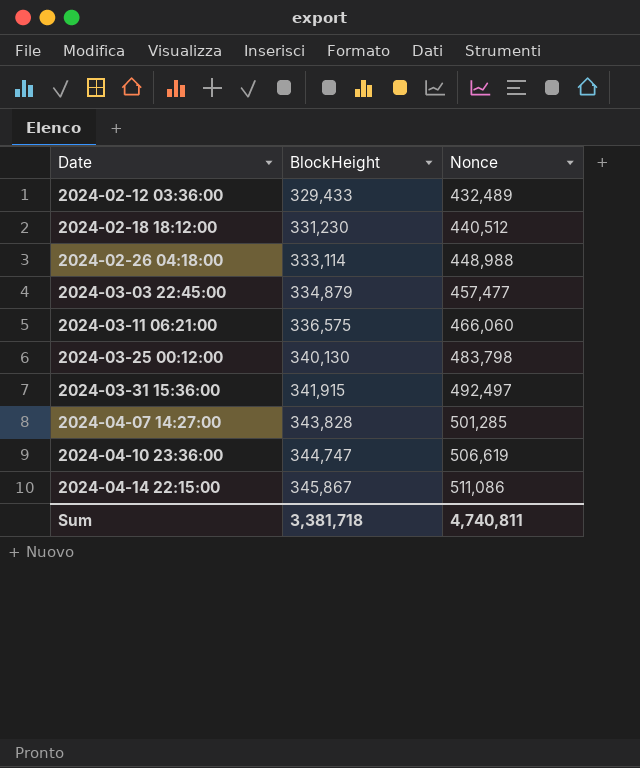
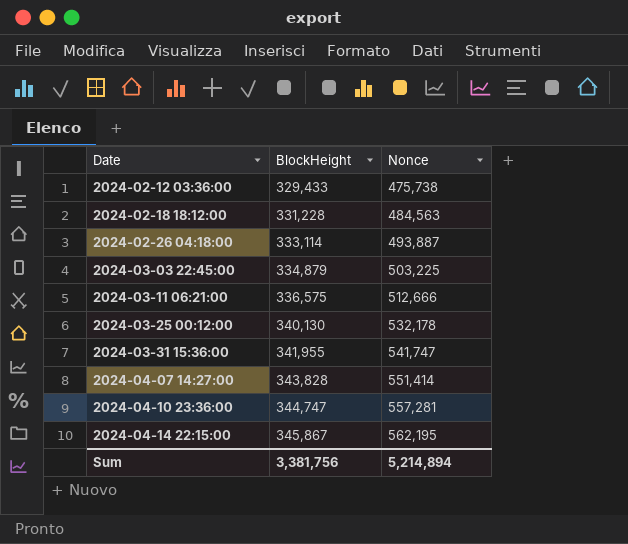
2024-02-12 03:36:00 | Nonce: 432,489 -> 475,738
2024-02-18 18:12:00 | BlockHeight: 331,230 -> 331,228
2024-02-18 18:12:00 | Nonce: 440,512 -> 484,563
2024-02-26 04:18:00 | Nonce: 448,988 -> 493,887
2024-03-03 22:45:00 | Nonce: 457,477 -> 503,225
2024-03-11 06:21:00 | Nonce: 466,060 -> 512,666
2024-03-25 00:12:00 | Nonce: 483,798 -> 532,178
2024-03-31 15:36:00 | BlockHeight: 341,915 -> 341,955
2024-03-31 15:36:00 | Nonce: 492,497 -> 541,747
2024-04-07 14:27:00 | Nonce: 501,285 -> 551,414
2024-04-10 23:36:00 | Nonce: 506,619 -> 557,281
2024-04-14 22:15:00 | Nonce: 511,086 -> 562,195
Sum | BlockHeight: 3,381,718 -> 3,381,756
Sum | Nonce: 4,740,811 -> 5,214,894

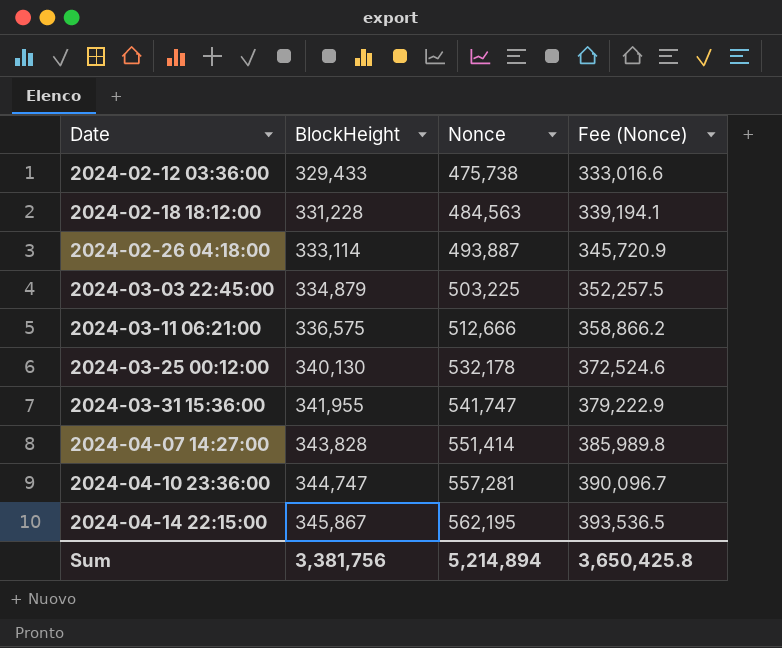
column Fee (Nonce) | formula: none -> [Nonce] * 0.7

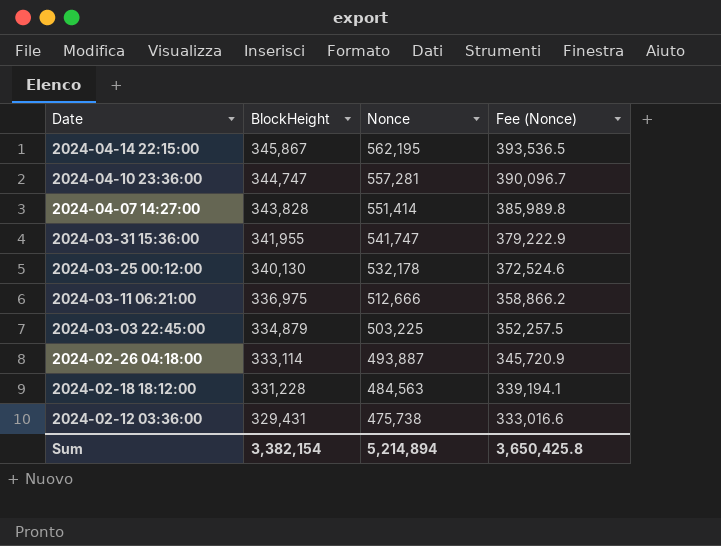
row order: Date ascending -> Date descending
2024-03-11 06:21:00 | BlockHeight: 336,575 -> 336,975
2024-02-12 03:36:00 | BlockHeight: 329,433 -> 329,431
Sum | BlockHeight: 3,381,756 -> 3,382,154

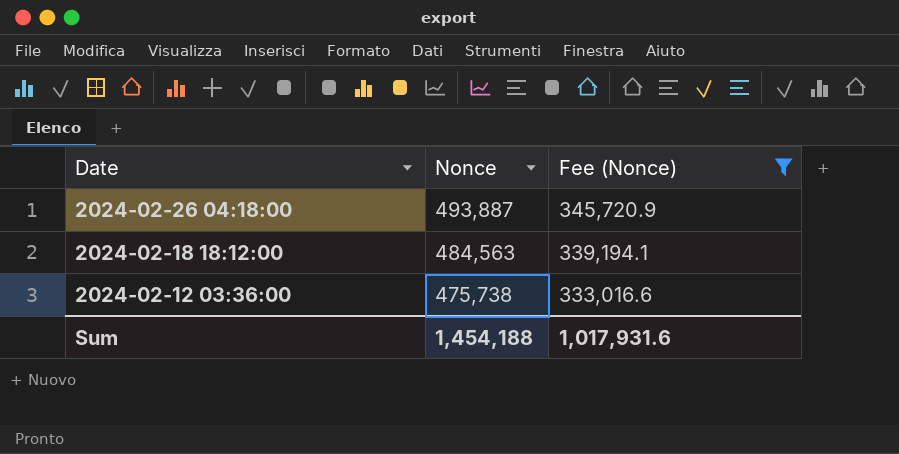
filter: none -> Fee (Nonce) <= 345,720.9
column BlockHeight | position: 2 -> none
Sum | Nonce: 5,214,894 -> 1,454,188
Sum | Fee (Nonce): 3,650,425.8 -> 1,017,931.6

